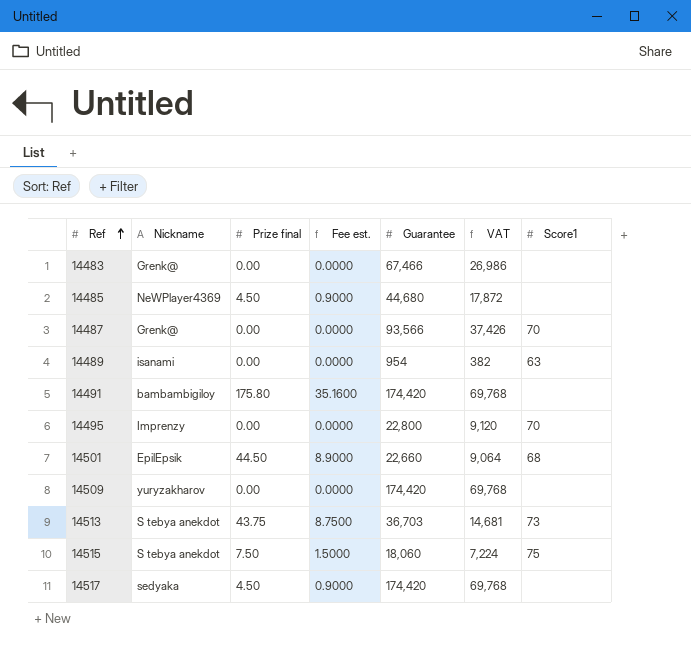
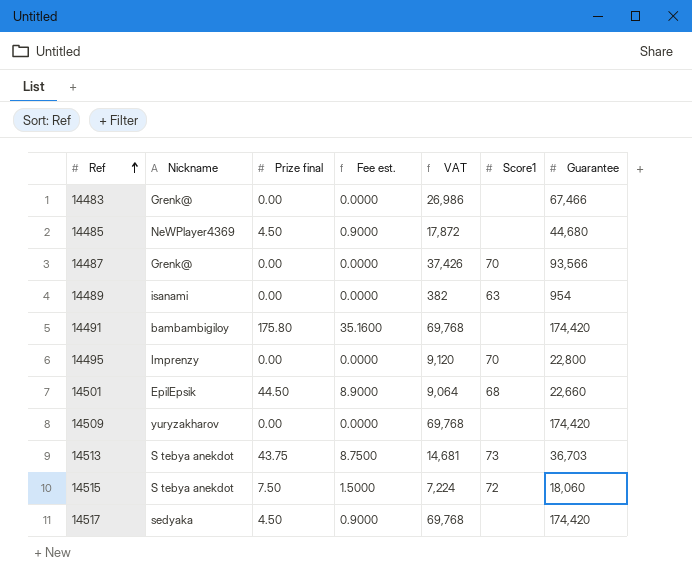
column Guarantee | position: 5 -> 7
14515 | Score1: 75 -> 72

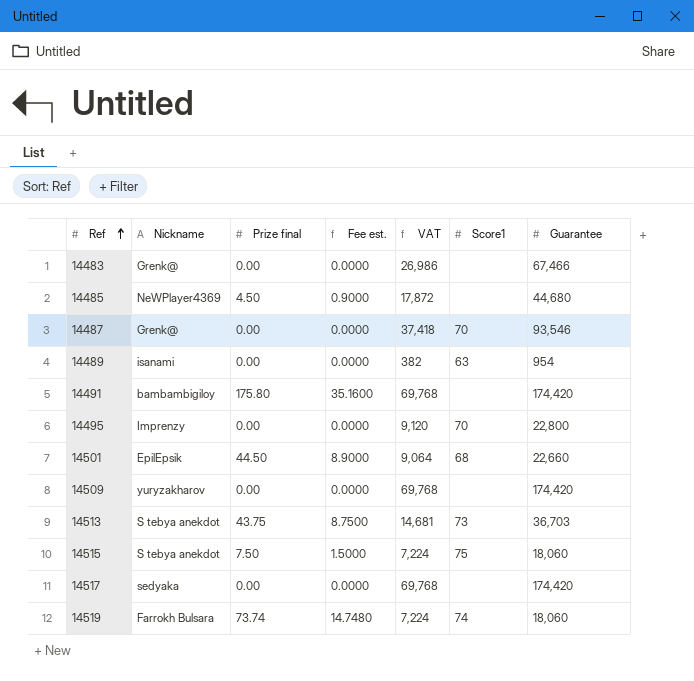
14487 | VAT: 37,426 -> 37,418
14487 | Guarantee: 93,566 -> 93,546
14515 | Score1: 72 -> 75
14517 | Prize final: 4.50 -> 0.00
14517 | Fee est.: 0.9000 -> 0.0000
row 14519: none -> Farrokh Bulsara | 73.74 | 14.7480 | 7,224 | 74 | 18,060

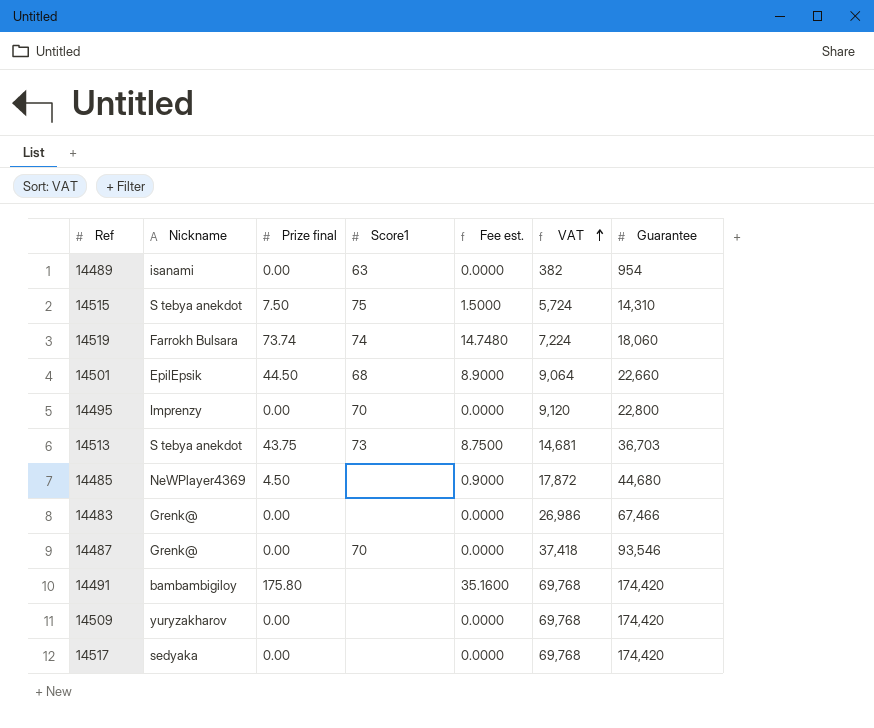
row order: Ref ascending -> VAT ascending
column Score1 | position: 6 -> 4
14515 | VAT: 7,224 -> 5,724
14515 | Guarantee: 18,060 -> 14,310

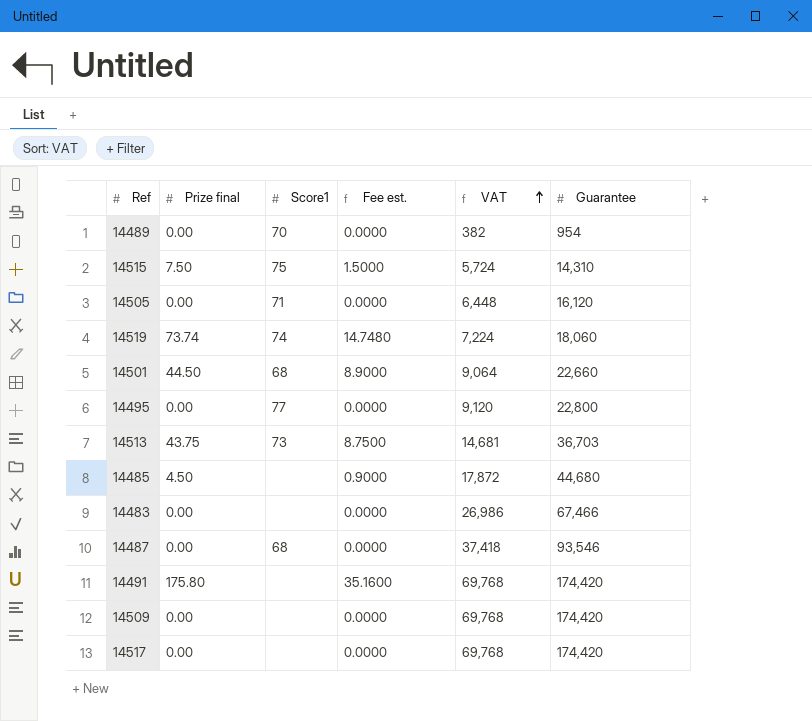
column Nickname | position: 2 -> none
14489 | Score1: 63 -> 70
row 14505: none -> 0.00 | 71 | 0.0000 | 6,448 | 16,120
14495 | Score1: 70 -> 77
14487 | Score1: 70 -> 68

